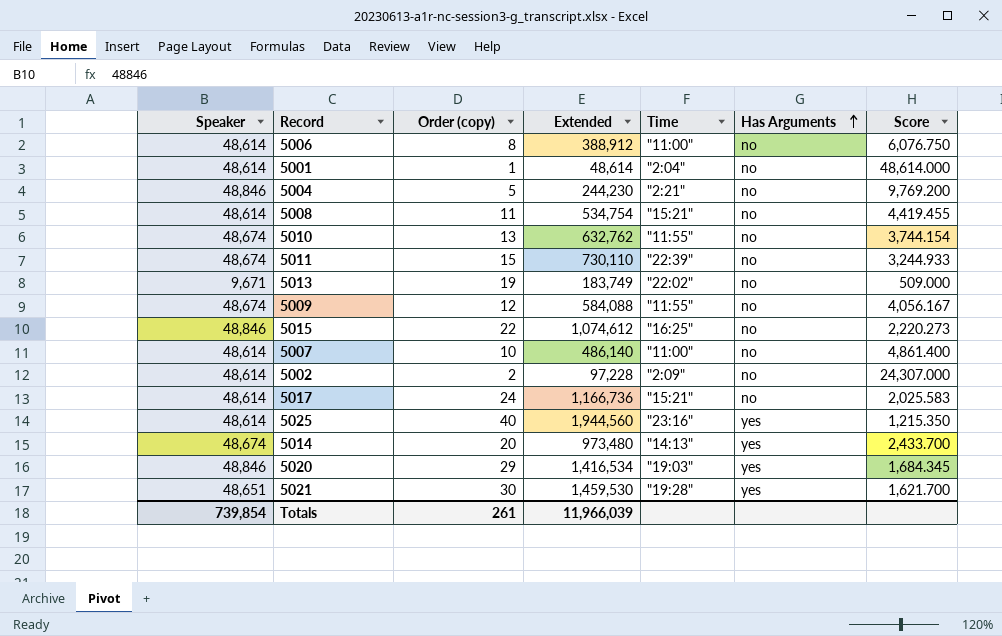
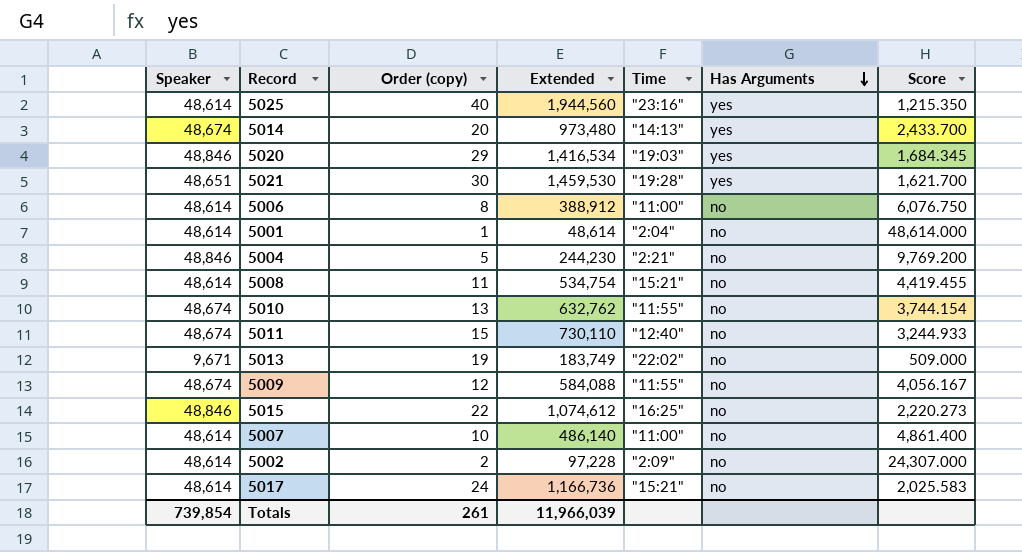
row order: Has Arguments ascending -> Has Arguments descending
5011 | Time: "22:39" -> "12:40"

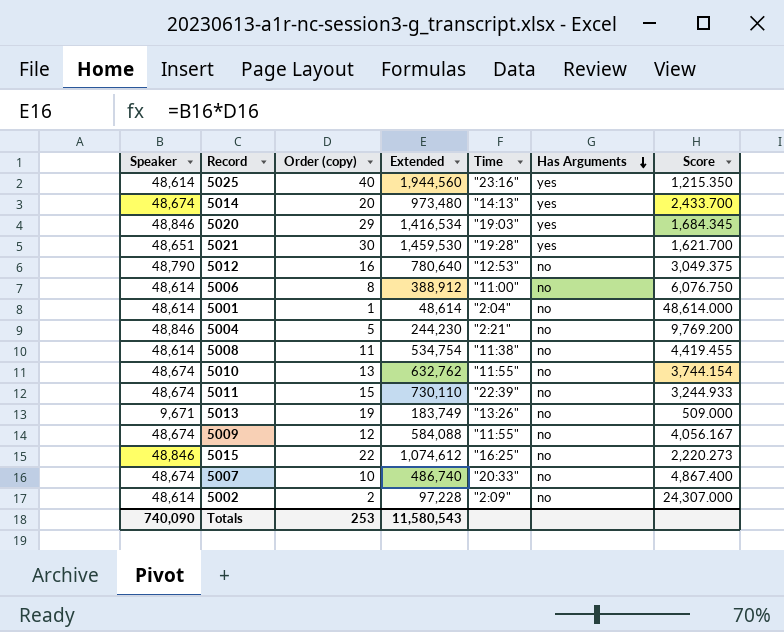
row 5017: 48,614 | 24 | 1,166,736 | "15:21" | no | 2,025.583 -> none
row 5012: none -> 48,790 | 16 | 780,640 | "12:53" | no | 3,049.375
5008 | Time: "15:21" -> "11:38"
5011 | Time: "12:40" -> "22:39"
5013 | Time: "22:02" -> "13:26"
5007 | Speaker: 48,614 -> 48,674
5007 | Extended: 486,140 -> 486,740
5007 | Time: "11:00" -> "20:33"
5007 | Score: 4,861.400 -> 4,867.400
Totals | Speaker: 739,854 -> 740,090
Totals | Order (copy): 261 -> 253
Totals | Extended: 11,966,039 -> 11,580,543

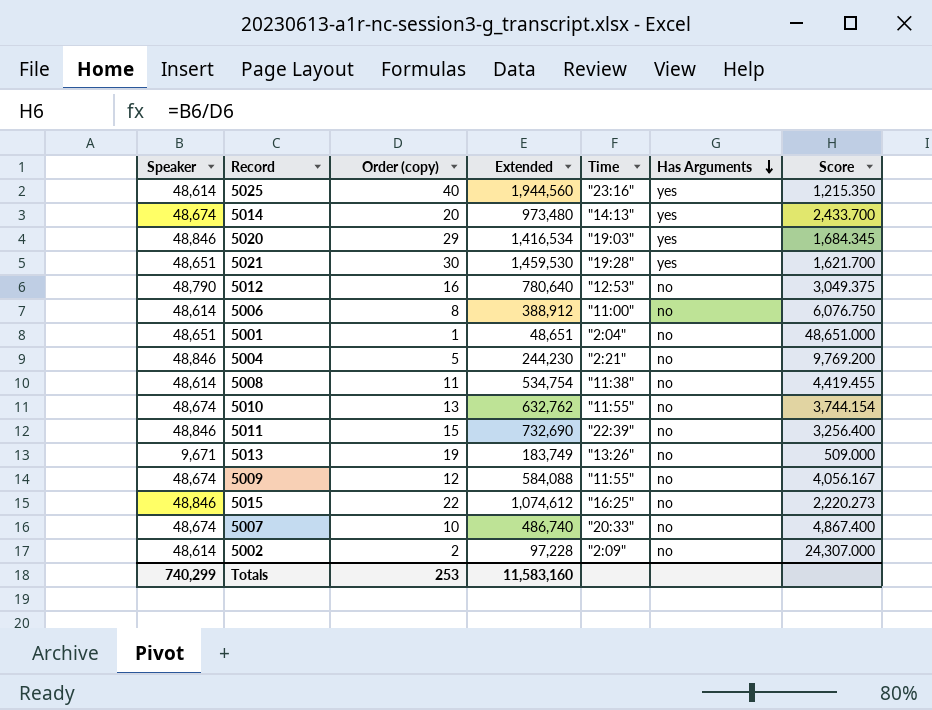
5001 | Speaker: 48,614 -> 48,651
5001 | Extended: 48,614 -> 48,651
5001 | Score: 48,614.000 -> 48,651.000
5011 | Speaker: 48,674 -> 48,846
5011 | Extended: 730,110 -> 732,690
5011 | Score: 3,244.933 -> 3,256.400
Totals | Speaker: 740,090 -> 740,299
Totals | Extended: 11,580,543 -> 11,583,160

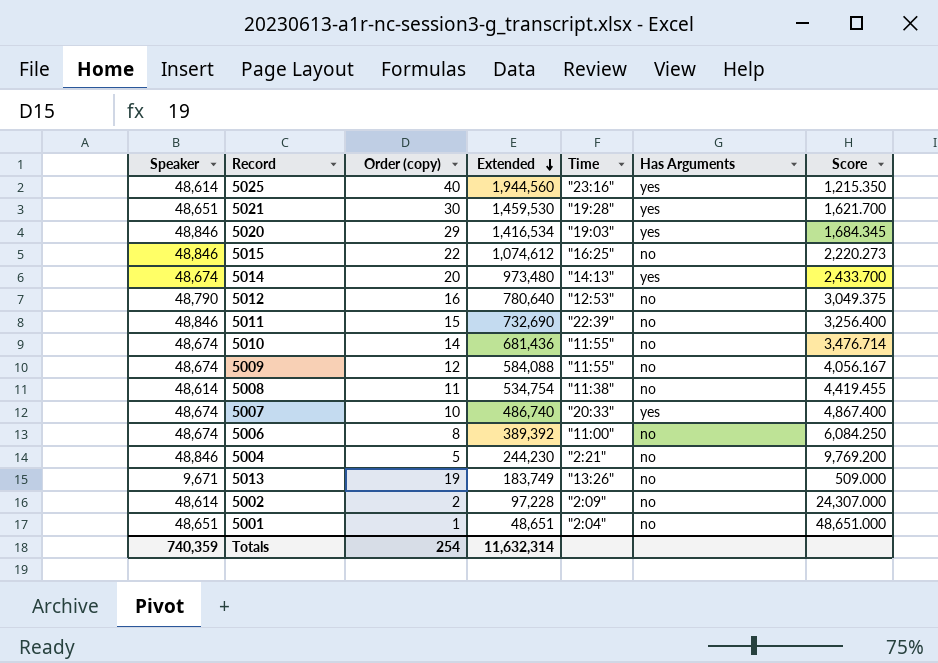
row order: Has Arguments descending -> Extended descending
5010 | Order (copy): 13 -> 14
5010 | Extended: 632,762 -> 681,436
5010 | Score: 3,744.154 -> 3,476.714
5007 | Has Arguments: no -> yes
5006 | Speaker: 48,614 -> 48,674
5006 | Extended: 388,912 -> 389,392
5006 | Score: 6,076.750 -> 6,084.250
Totals | Speaker: 740,299 -> 740,359
Totals | Order (copy): 253 -> 254
Totals | Extended: 11,583,160 -> 11,632,314

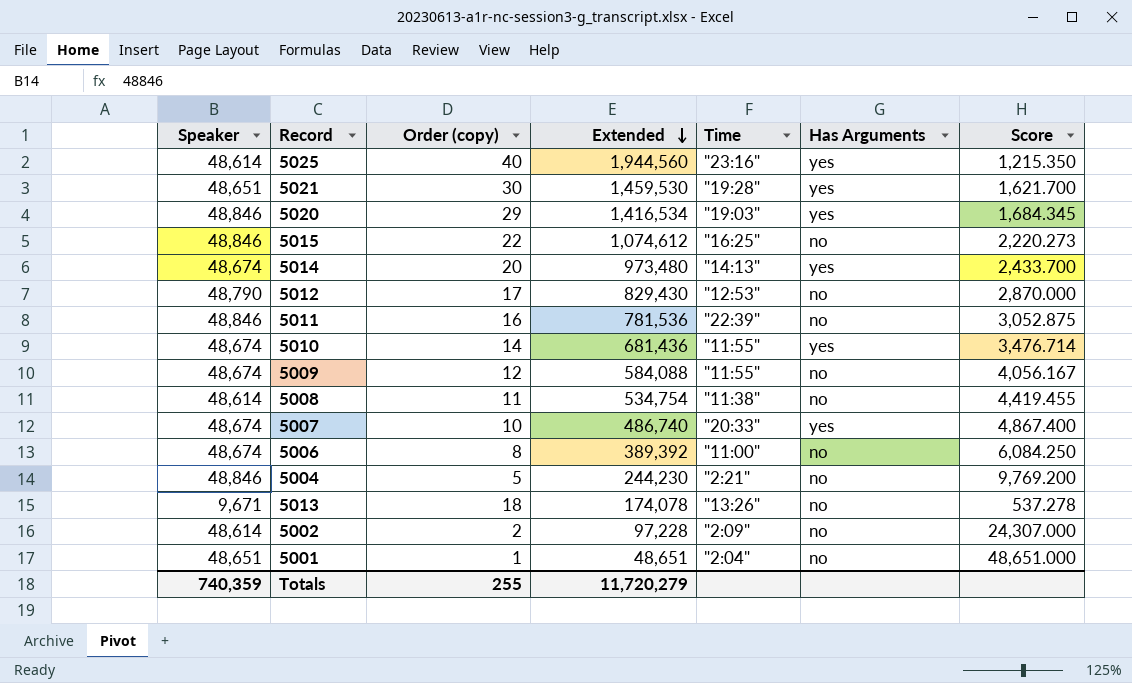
5012 | Order (copy): 16 -> 17
5012 | Extended: 780,640 -> 829,430
5012 | Score: 3,049.375 -> 2,870.000
5011 | Order (copy): 15 -> 16
5011 | Extended: 732,690 -> 781,536
5011 | Score: 3,256.400 -> 3,052.875
5010 | Has Arguments: no -> yes
5013 | Order (copy): 19 -> 18
5013 | Extended: 183,749 -> 174,078
5013 | Score: 509.000 -> 537.278
Totals | Order (copy): 254 -> 255
Totals | Extended: 11,632,314 -> 11,720,279

